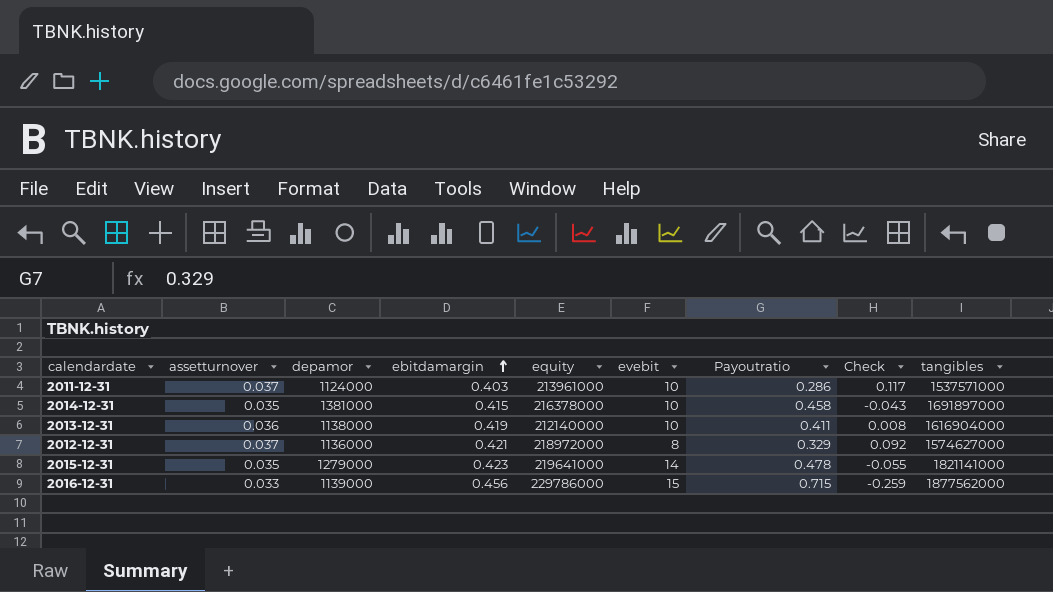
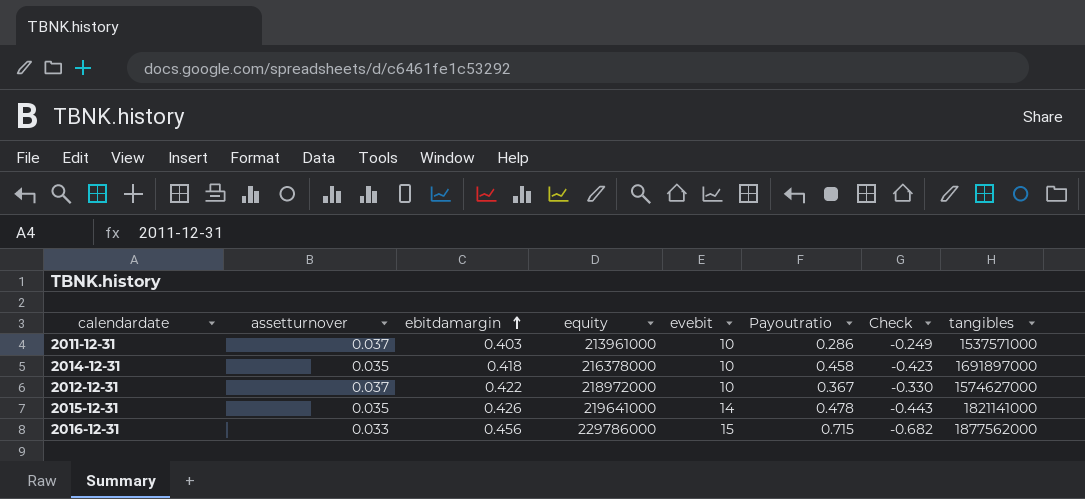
column depamor | position: 3 -> none
column Check | formula: [ebitdamargin] - [Payoutratio] -> [assetturnover] - [Payoutratio]
row 2013-12-31: 0.036 | 1138000 | 0.419 | 212140000 | 10 | 0.411 | 0.008 | 1616904000 -> none
2014-12-31 | ebitdamargin: 0.415 -> 0.418
2012-12-31 | ebitdamargin: 0.421 -> 0.422
2012-12-31 | evebit: 8 -> 10
2012-12-31 | Payoutratio: 0.329 -> 0.367
2015-12-31 | ebitdamargin: 0.423 -> 0.426

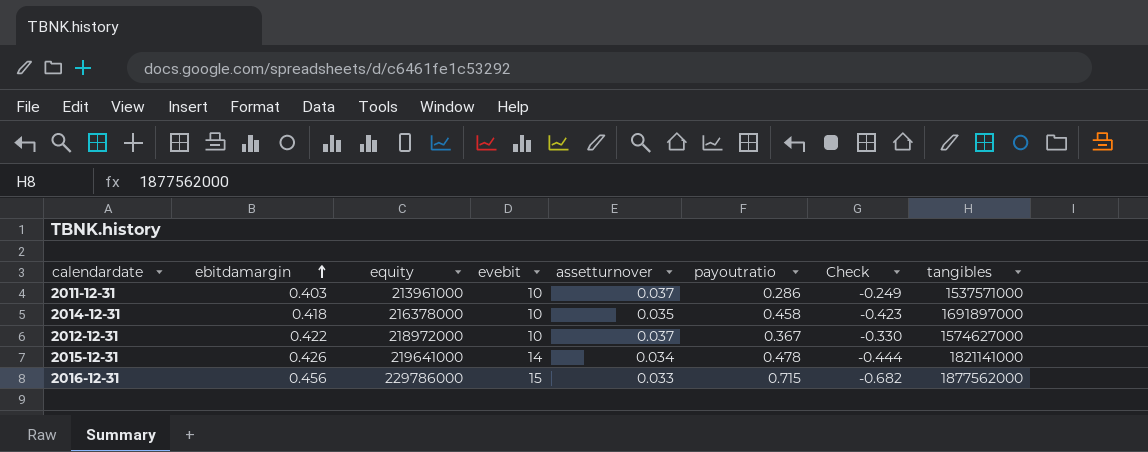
column assetturnover | position: 2 -> 5
column name: Payoutratio -> payoutratio
2015-12-31 | assetturnover: 0.035 -> 0.034
2015-12-31 | Check: -0.443 -> -0.444

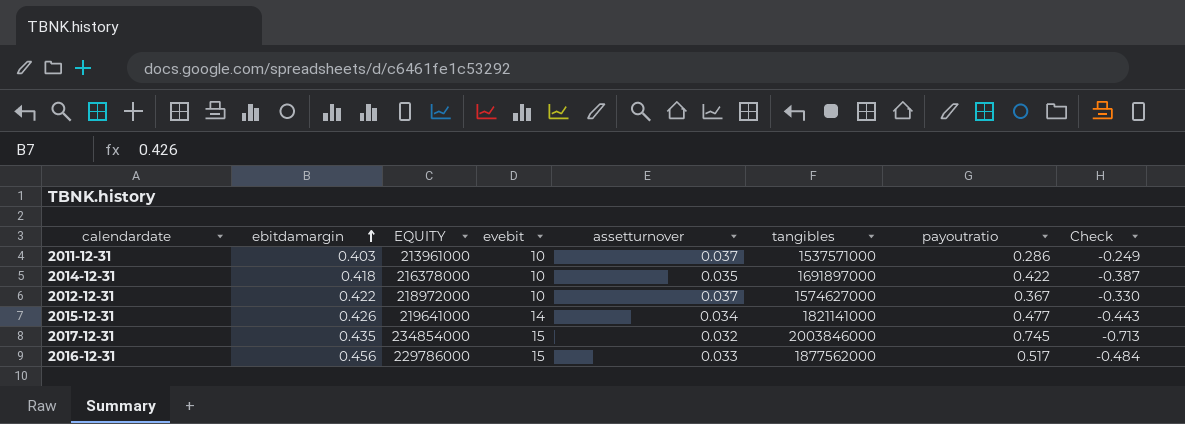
column name: equity -> EQUITY
column tangibles | position: 8 -> 6
2014-12-31 | payoutratio: 0.458 -> 0.422
2014-12-31 | Check: -0.423 -> -0.387
2015-12-31 | payoutratio: 0.478 -> 0.477
2015-12-31 | Check: -0.444 -> -0.443
row 2017-12-31: none -> 0.435 | 234854000 | 15 | 0.032 | 2003846000 | 0.745 | -0.713
2016-12-31 | payoutratio: 0.715 -> 0.517
2016-12-31 | Check: -0.682 -> -0.484

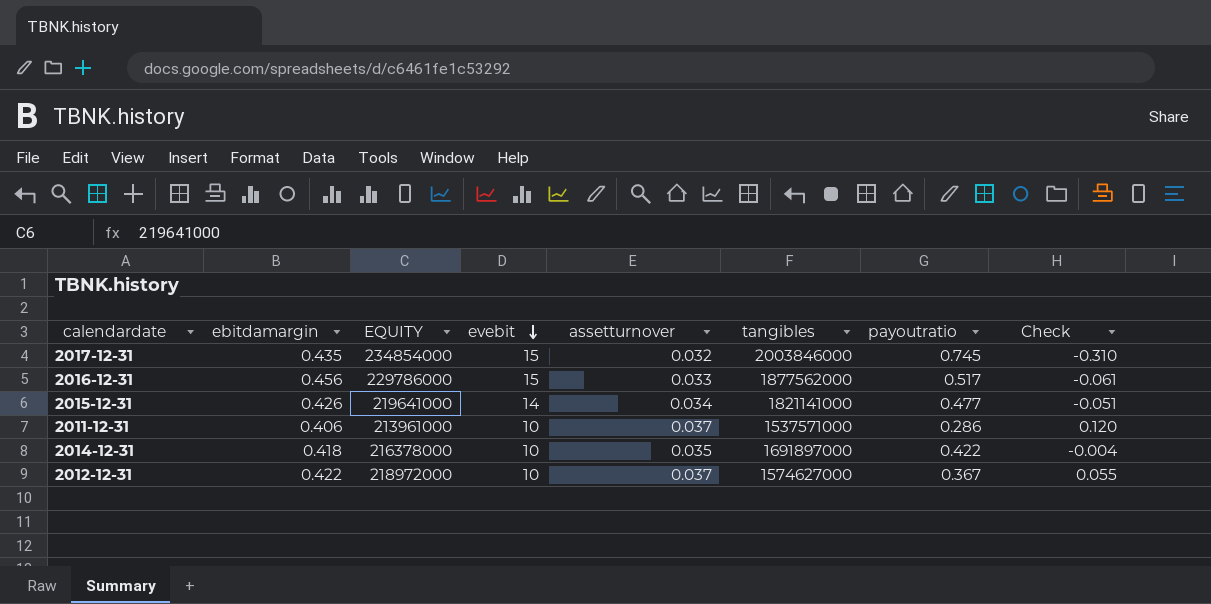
row order: ebitdamargin ascending -> evebit descending
column Check | formula: [assetturnover] - [payoutratio] -> [ebitdamargin] - [payoutratio]
2011-12-31 | ebitdamargin: 0.403 -> 0.406

